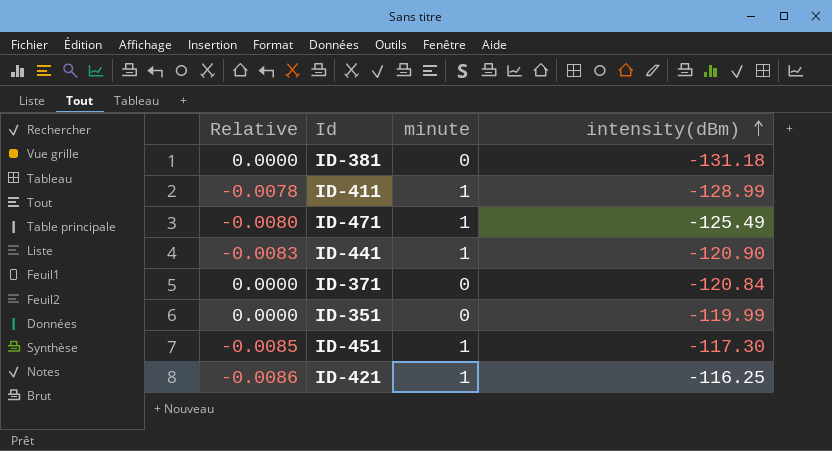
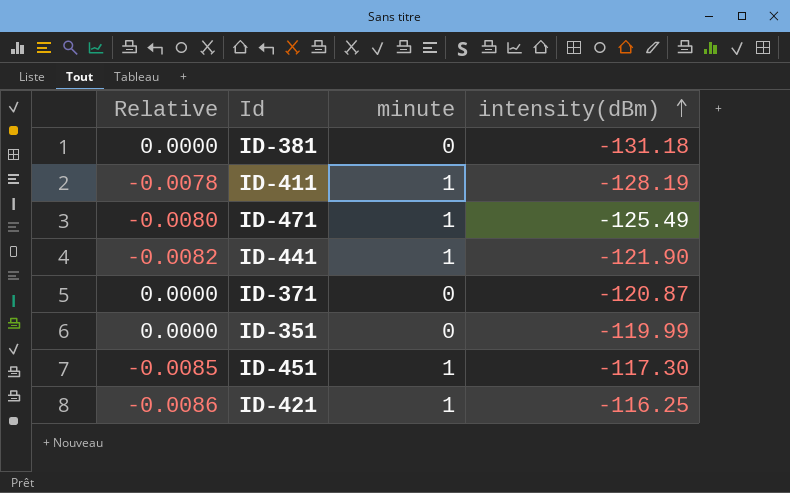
ID-411 | intensity(dBm): -128.99 -> -128.19
ID-441 | Relative: -0.0083 -> -0.0082
ID-441 | intensity(dBm): -120.90 -> -121.90
ID-371 | intensity(dBm): -120.84 -> -120.87

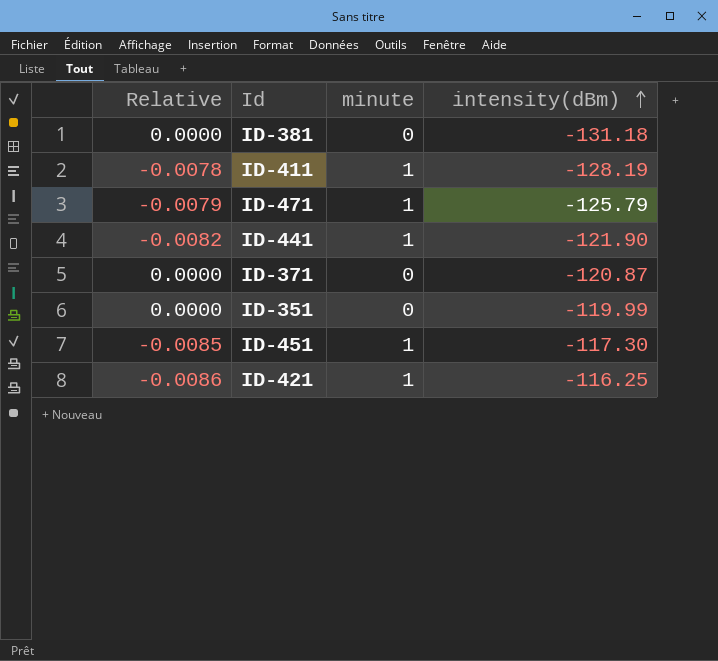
ID-471 | Relative: -0.0080 -> -0.0079
ID-471 | intensity(dBm): -125.49 -> -125.79

